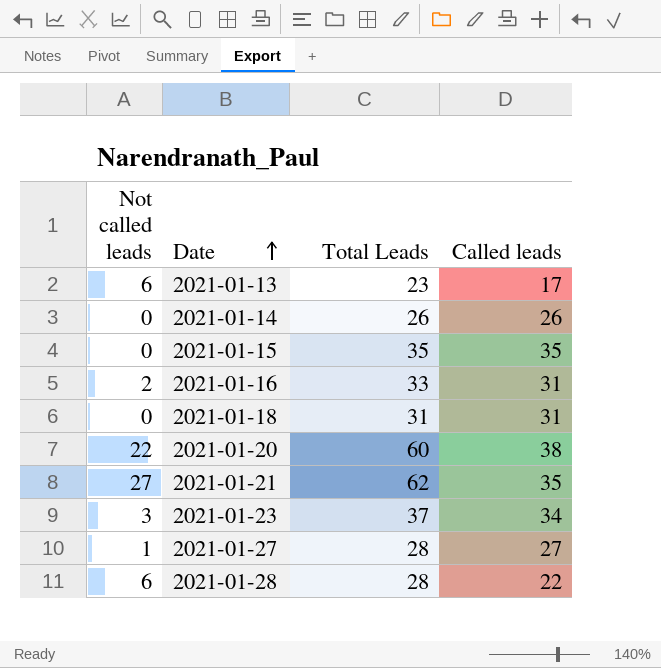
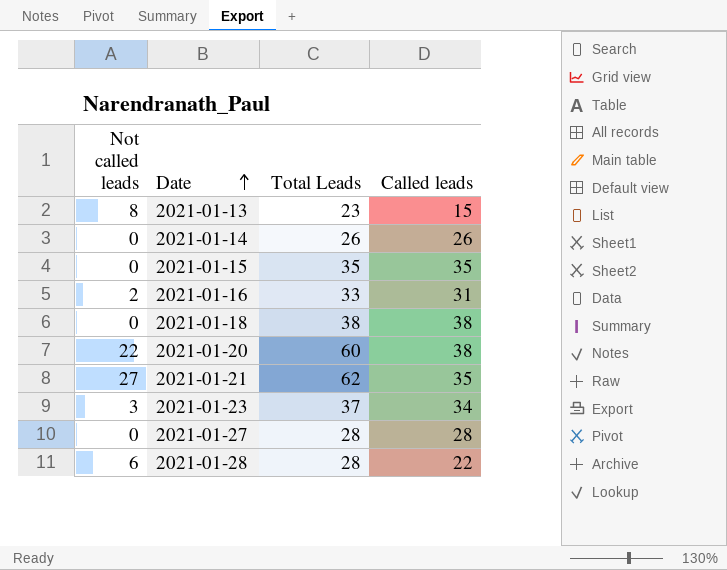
2021-01-13 | Not called leads: 6 -> 8
2021-01-13 | Called leads: 17 -> 15
2021-01-18 | Total Leads: 31 -> 38
2021-01-18 | Called leads: 31 -> 38
2021-01-27 | Not called leads: 1 -> 0
2021-01-27 | Called leads: 27 -> 28

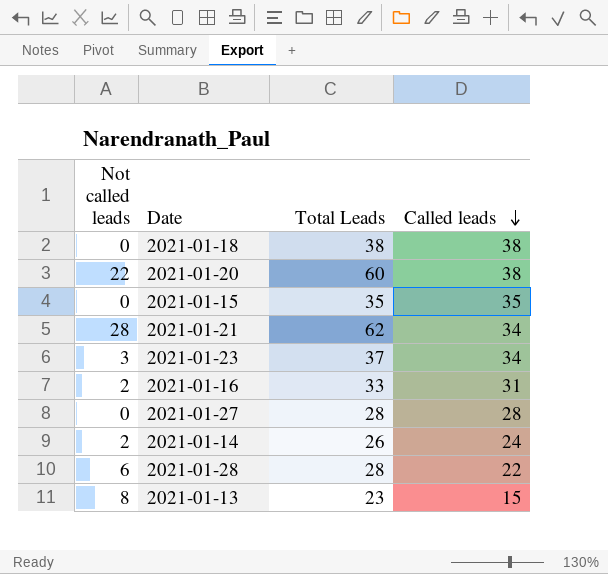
row order: Date ascending -> Called leads descending
2021-01-21 | Not called leads: 27 -> 28
2021-01-21 | Called leads: 35 -> 34
2021-01-14 | Not called leads: 0 -> 2
2021-01-14 | Called leads: 26 -> 24

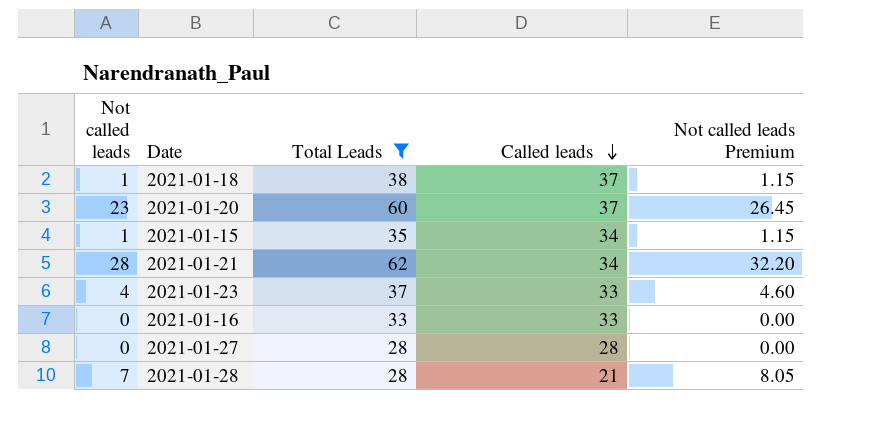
filter: none -> Total Leads >= 28
column Not called leads Premium | formula: none -> [Not called leads] * 1.15
2021-01-18 | Not called leads: 0 -> 1
2021-01-18 | Called leads: 38 -> 37
2021-01-20 | Not called leads: 22 -> 23
2021-01-20 | Called leads: 38 -> 37
2021-01-15 | Not called leads: 0 -> 1
2021-01-15 | Called leads: 35 -> 34
2021-01-23 | Not called leads: 3 -> 4
2021-01-23 | Called leads: 34 -> 33
2021-01-16 | Not called leads: 2 -> 0
2021-01-16 | Called leads: 31 -> 33
2021-01-28 | Not called leads: 6 -> 7
2021-01-28 | Called leads: 22 -> 21

